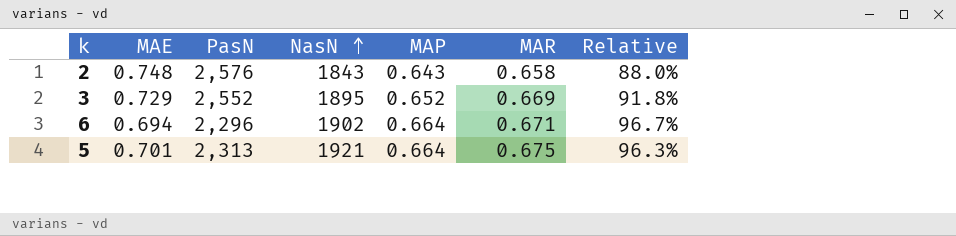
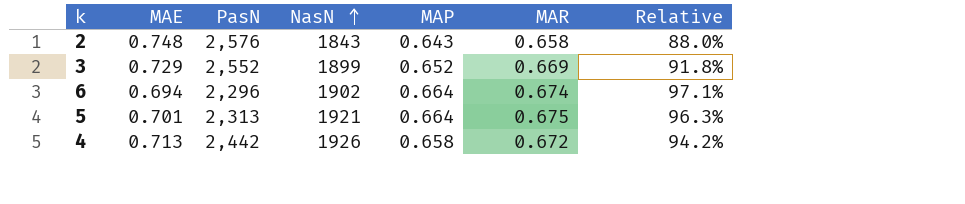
3 | NasN: 1895 -> 1899
6 | MAR: 0.671 -> 0.674
6 | Relative: 96.7% -> 97.1%
row 4: none -> 0.713 | 2,442 | 1926 | 0.658 | 0.672 | 94.2%

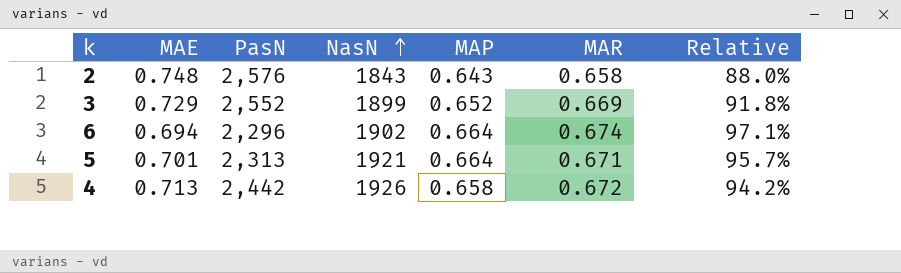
5 | MAR: 0.675 -> 0.671
5 | Relative: 96.3% -> 95.7%

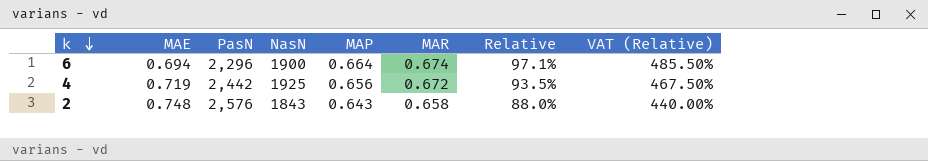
row order: NasN ascending -> k descending
column VAT (Relative) | formula: none -> [Relative] * 5
row 3: 0.729 | 2,552 | 1899 | 0.652 | 0.669 | 91.8% -> none
row 5: 0.701 | 2,313 | 1921 | 0.664 | 0.671 | 95.7% -> none
6 | NasN: 1902 -> 1900
4 | MAE: 0.713 -> 0.719
4 | NasN: 1926 -> 1925
4 | MAP: 0.658 -> 0.656
4 | Relative: 94.2% -> 93.5%

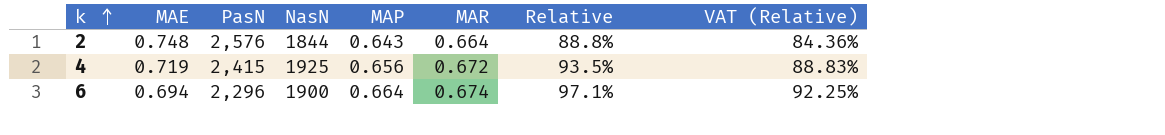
row order: k descending -> k ascending
column VAT (Relative) | formula: [Relative] * 5 -> [Relative] * 0.95
2 | NasN: 1843 -> 1844
2 | MAR: 0.658 -> 0.664
2 | Relative: 88.0% -> 88.8%
4 | PasN: 2,442 -> 2,415

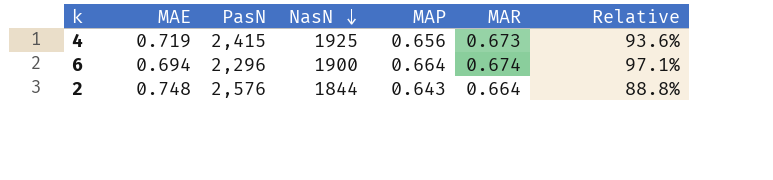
row order: k ascending -> NasN descending
column VAT (Relative) | formula: [Relative] * 0.95 -> none
4 | MAR: 0.672 -> 0.673
4 | Relative: 93.5% -> 93.6%

